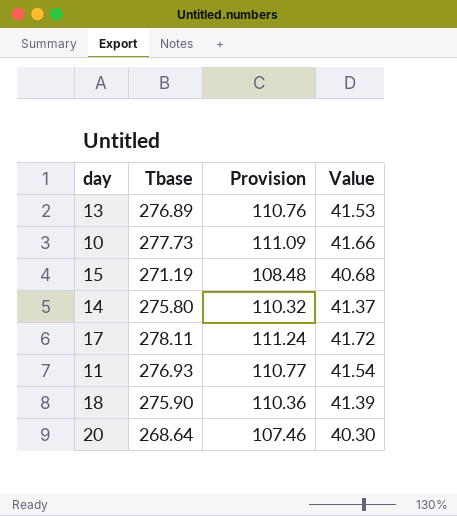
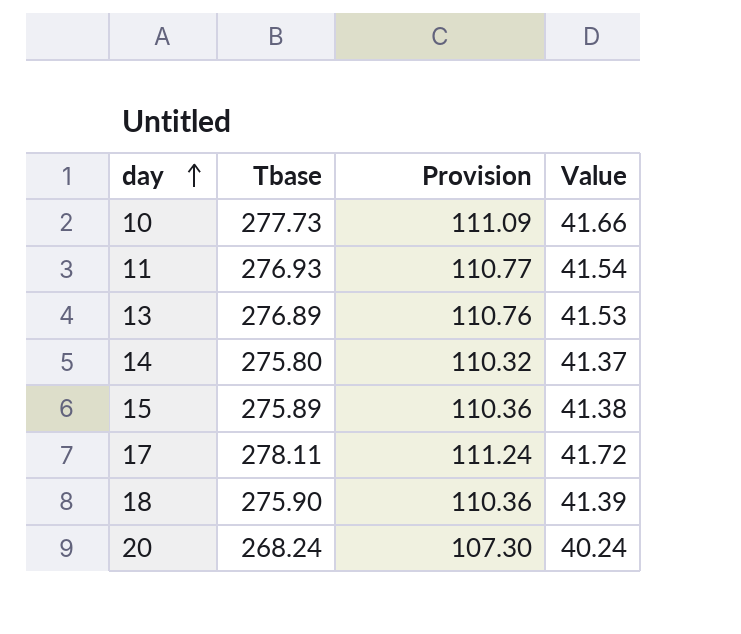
row order: none -> day ascending
15 | Tbase: 271.19 -> 275.89
15 | Provision: 108.48 -> 110.36
15 | Value: 40.68 -> 41.38
20 | Tbase: 268.64 -> 268.24
20 | Provision: 107.46 -> 107.30
20 | Value: 40.30 -> 40.24

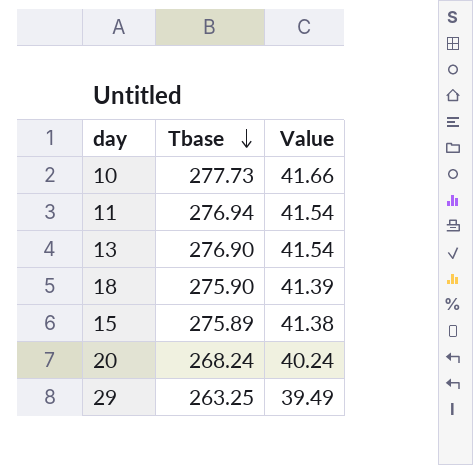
row order: day ascending -> Tbase descending
column Provision | formula: [Tbase] * 0.4 -> none
row 14: 275.80 | 110.32 | 41.37 -> none
row 17: 278.11 | 111.24 | 41.72 -> none
11 | Tbase: 276.93 -> 276.94
13 | Tbase: 276.89 -> 276.90
13 | Value: 41.53 -> 41.54
row 29: none -> 263.25 | 39.49

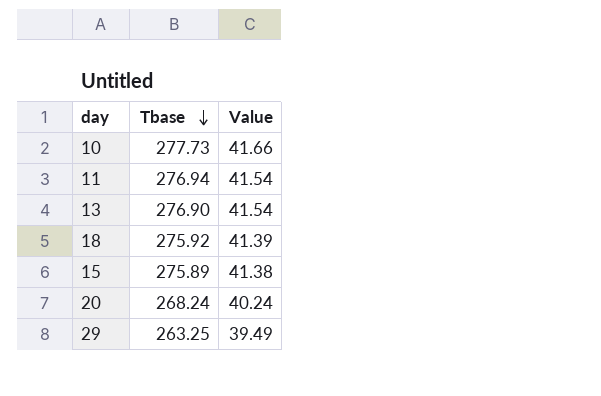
18 | Tbase: 275.90 -> 275.92

